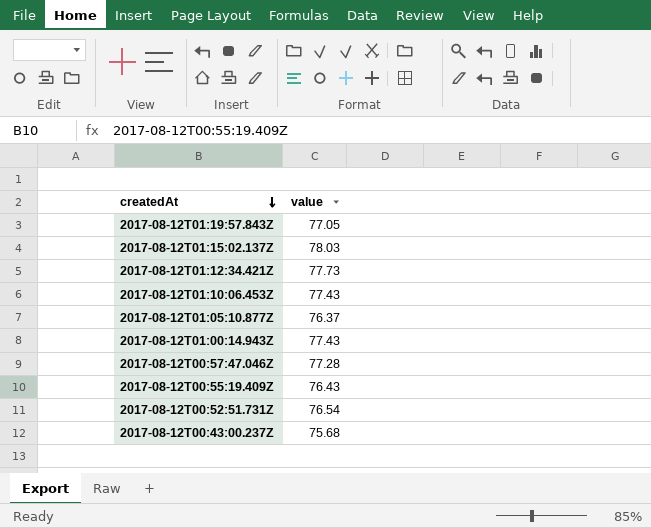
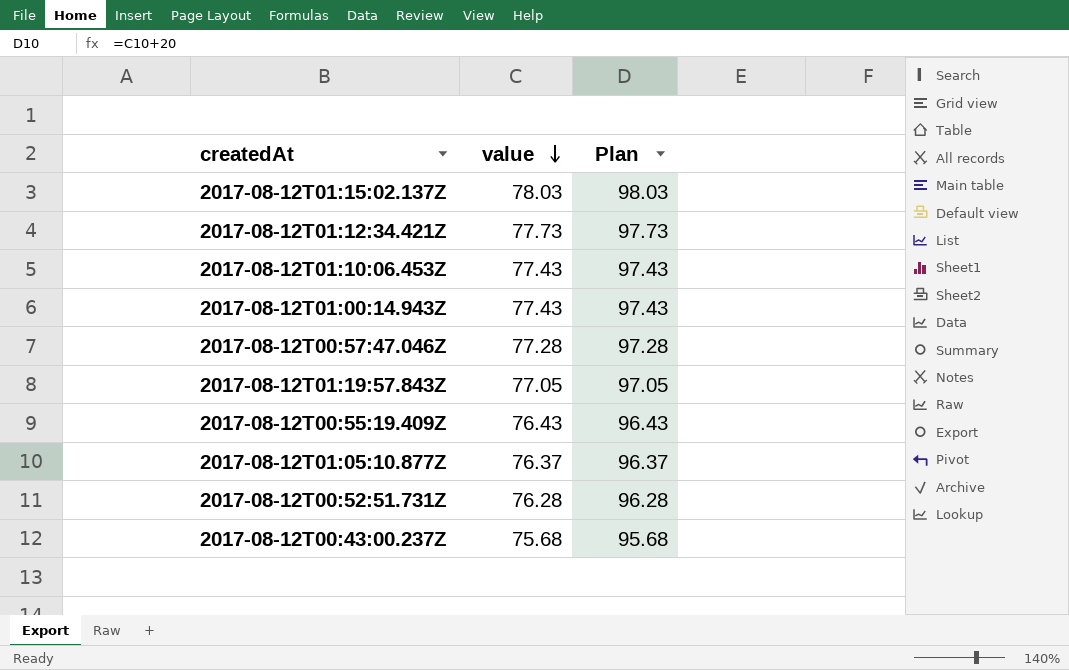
row order: createdAt descending -> value descending
column Plan | formula: none -> [value] + 20
2017-08-12T00:52:51.731Z | value: 76.54 -> 76.28

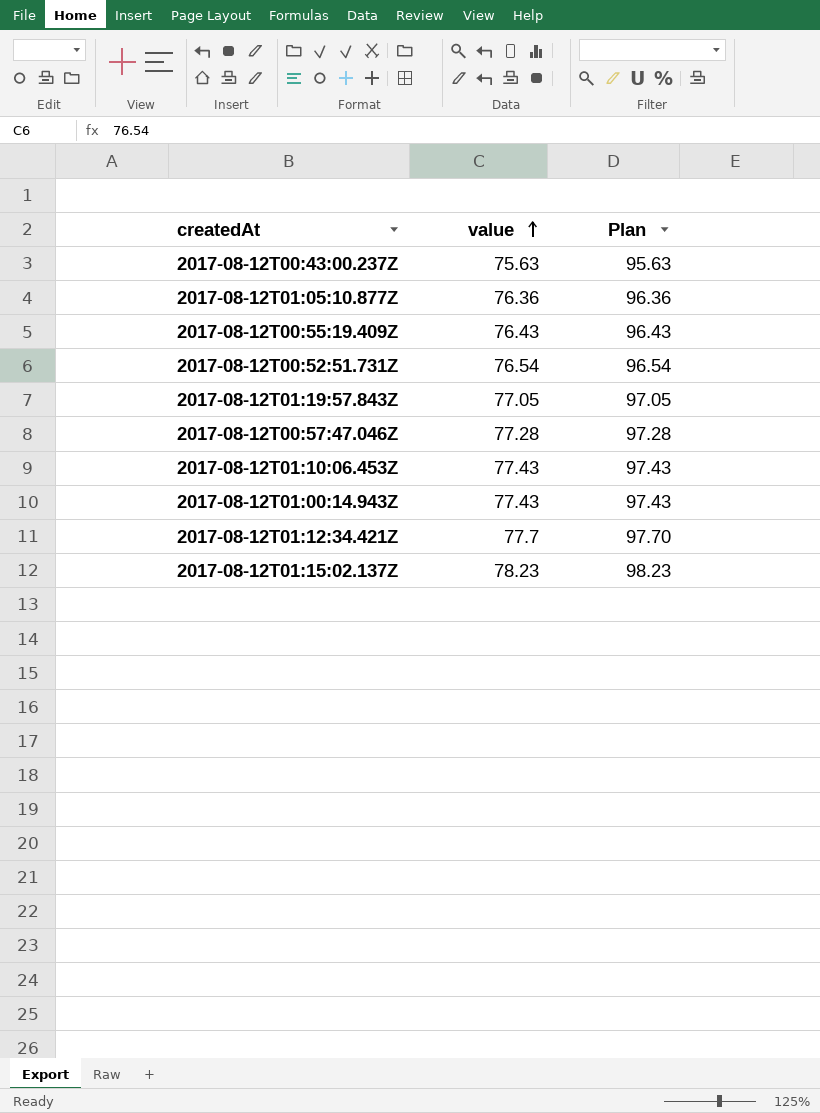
row order: value descending -> value ascending
2017-08-12T00:43:00.237Z | value: 75.68 -> 75.63
2017-08-12T00:43:00.237Z | Plan: 95.68 -> 95.63
2017-08-12T01:05:10.877Z | value: 76.37 -> 76.36
2017-08-12T01:05:10.877Z | Plan: 96.37 -> 96.36
2017-08-12T00:52:51.731Z | value: 76.28 -> 76.54
2017-08-12T00:52:51.731Z | Plan: 96.28 -> 96.54
2017-08-12T01:12:34.421Z | value: 77.73 -> 77.7
2017-08-12T01:12:34.421Z | Plan: 97.73 -> 97.70
2017-08-12T01:15:02.137Z | value: 78.03 -> 78.23
2017-08-12T01:15:02.137Z | Plan: 98.03 -> 98.23

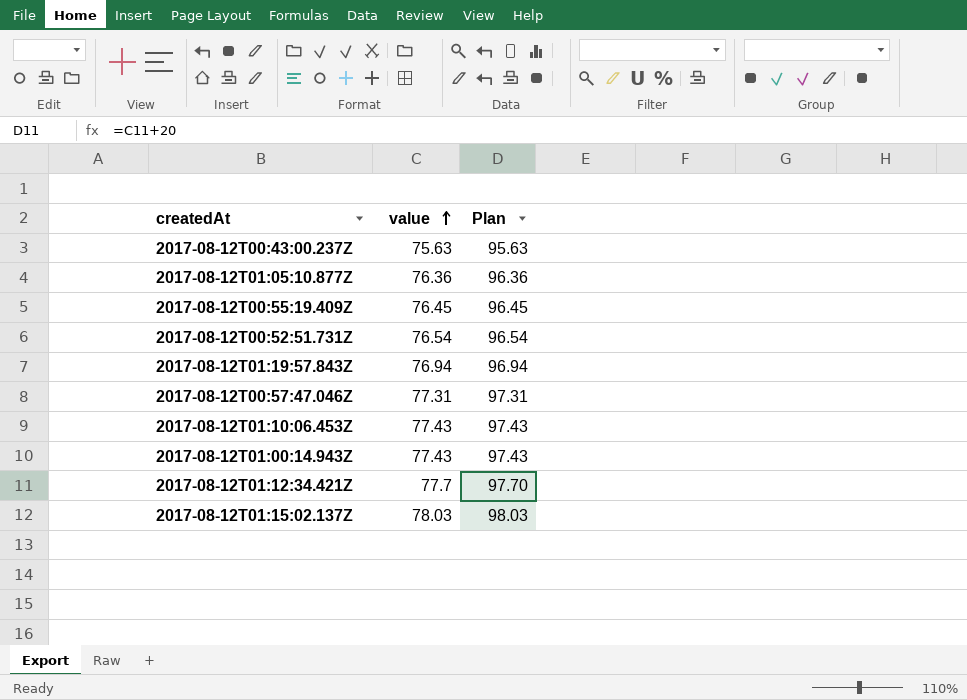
2017-08-12T00:55:19.409Z | value: 76.43 -> 76.45
2017-08-12T00:55:19.409Z | Plan: 96.43 -> 96.45
2017-08-12T01:19:57.843Z | value: 77.05 -> 76.94
2017-08-12T01:19:57.843Z | Plan: 97.05 -> 96.94
2017-08-12T00:57:47.046Z | value: 77.28 -> 77.31
2017-08-12T00:57:47.046Z | Plan: 97.28 -> 97.31
2017-08-12T01:15:02.137Z | value: 78.23 -> 78.03
2017-08-12T01:15:02.137Z | Plan: 98.23 -> 98.03

